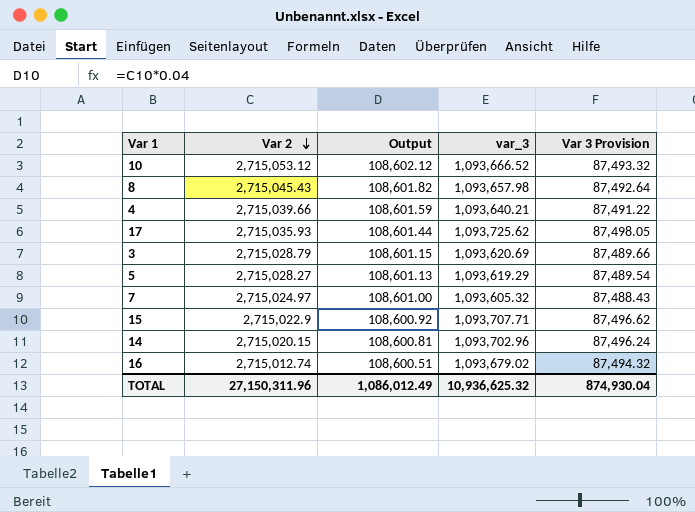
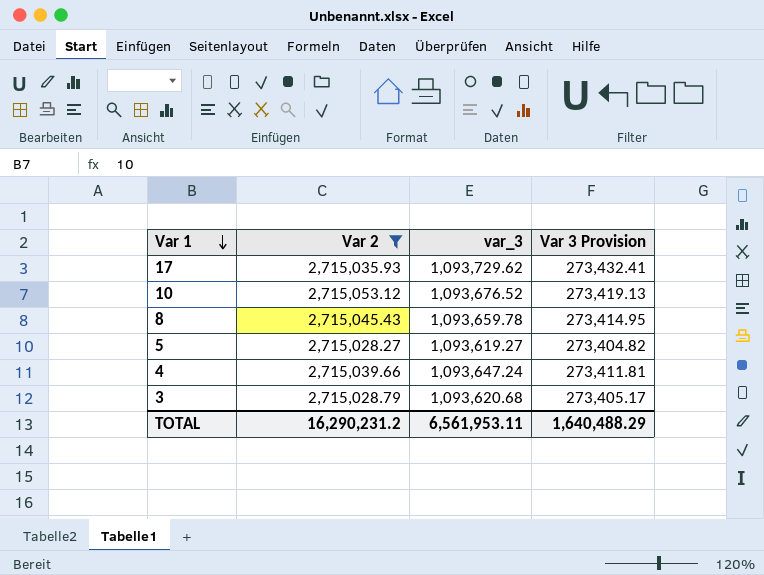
filter: none -> Var 2 >= 2,715,028.27
row order: Var 2 descending -> Var 1 descending
column Output | formula: [Var 2] * 0.04 -> none
column Var 3 Provision | formula: [var_3] * 0.08 -> [var_3] * 0.25
17 | var_3: 1,093,725.62 -> 1,093,729.62
10 | var_3: 1,093,666.52 -> 1,093,676.52
8 | var_3: 1,093,657.98 -> 1,093,659.78
5 | var_3: 1,093,619.29 -> 1,093,619.27
4 | var_3: 1,093,640.21 -> 1,093,647.24
3 | var_3: 1,093,620.69 -> 1,093,620.68
TOTAL | Var 2: 27,150,311.96 -> 16,290,231.2
TOTAL | var_3: 10,936,625.32 -> 6,561,953.11
TOTAL | Var 3 Provision: 874,930.04 -> 1,640,488.29

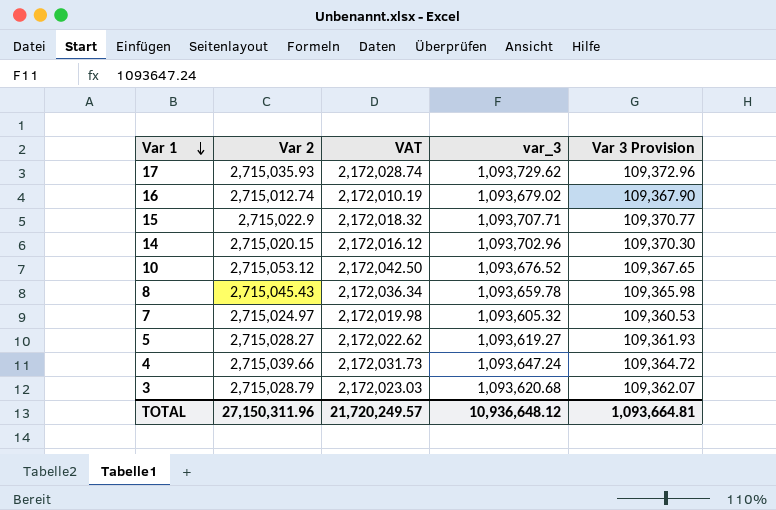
filter: Var 2 >= 2,715,028.27 -> none
column VAT | formula: none -> [Var 2] * 0.8
column Var 3 Provision | formula: [var_3] * 0.25 -> [var_3] * 0.1
TOTAL | Var 2: 16,290,231.2 -> 27,150,311.96
TOTAL | var_3: 6,561,953.11 -> 10,936,648.12
TOTAL | Var 3 Provision: 1,640,488.29 -> 1,093,664.81

